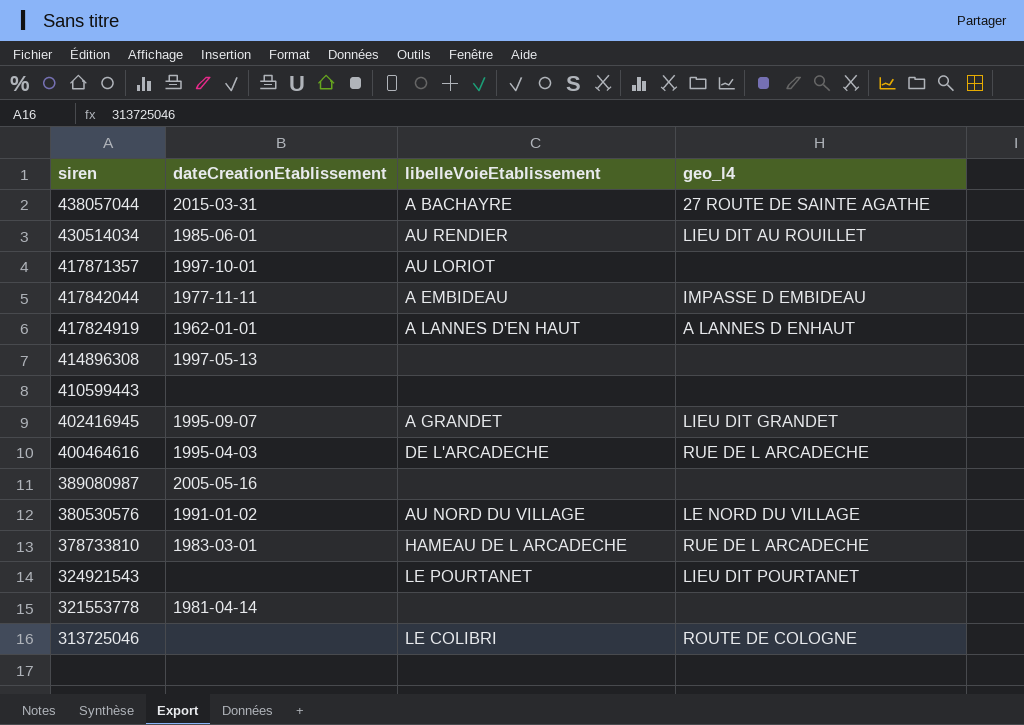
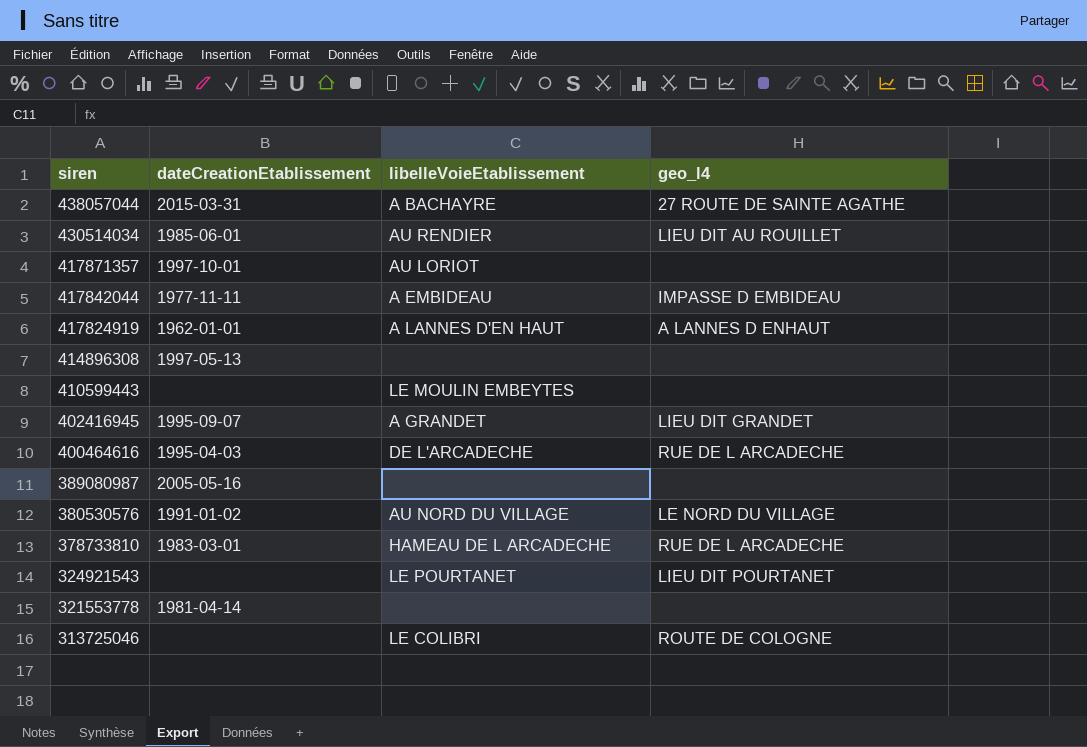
410599443 | libelleVoieEtablissement: none -> LE MOULIN EMBEYTES

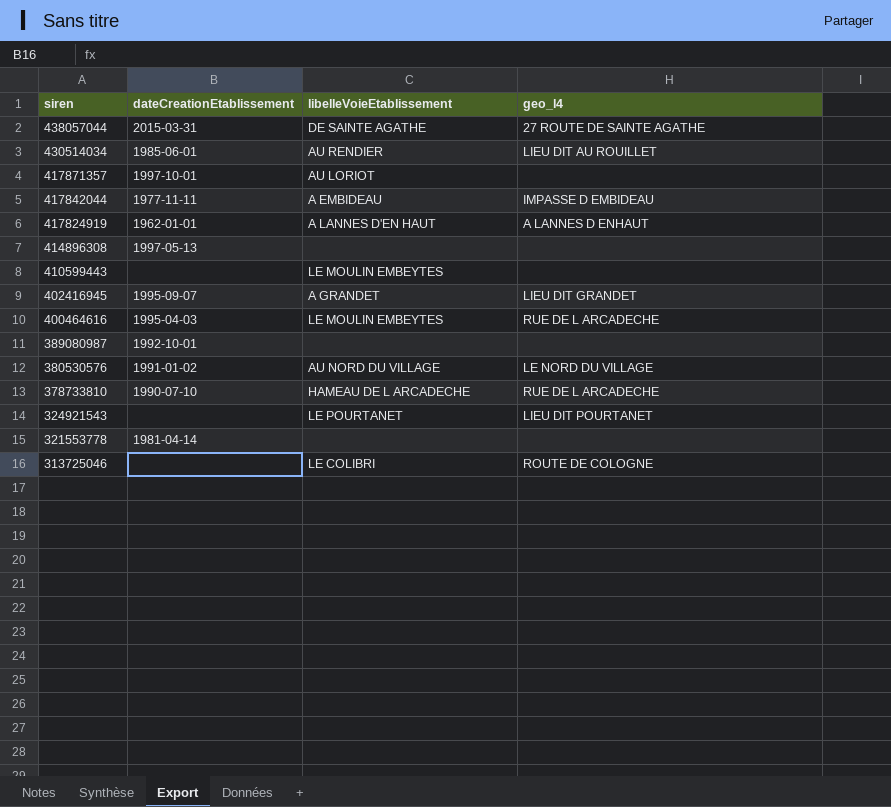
438057044 | libelleVoieEtablissement: A BACHAYRE -> DE SAINTE AGATHE
400464616 | libelleVoieEtablissement: DE L'ARCADECHE -> LE MOULIN EMBEYTES
389080987 | dateCreationEtablissement: 2005-05-16 -> 1992-10-01
378733810 | dateCreationEtablissement: 1983-03-01 -> 1990-07-10

